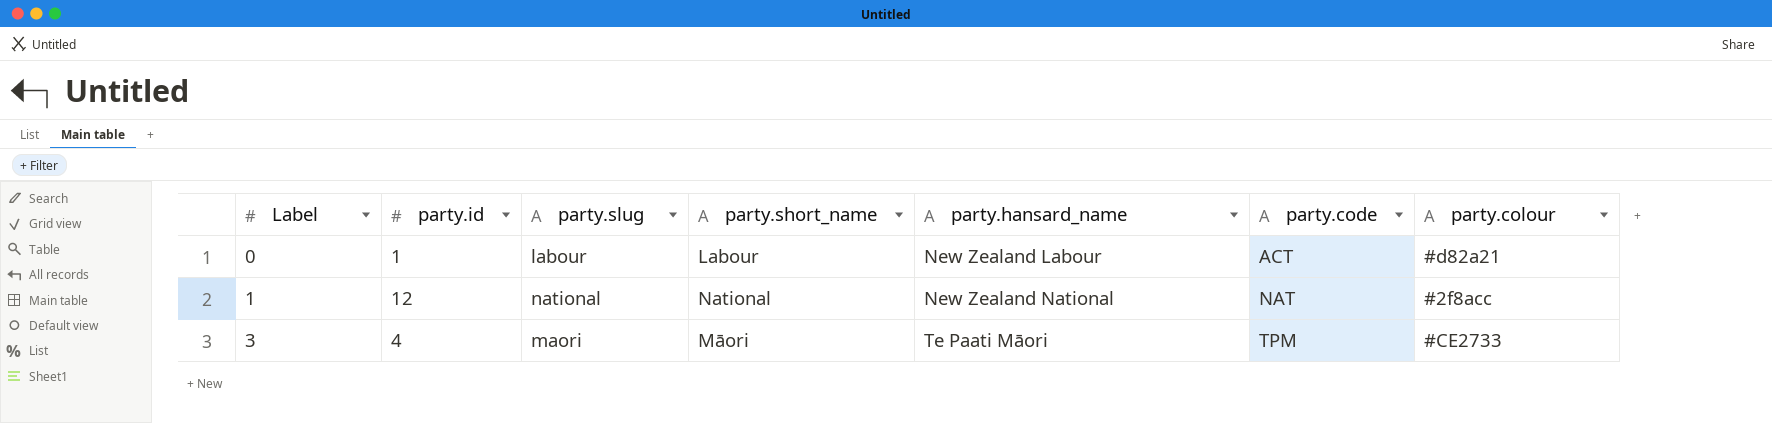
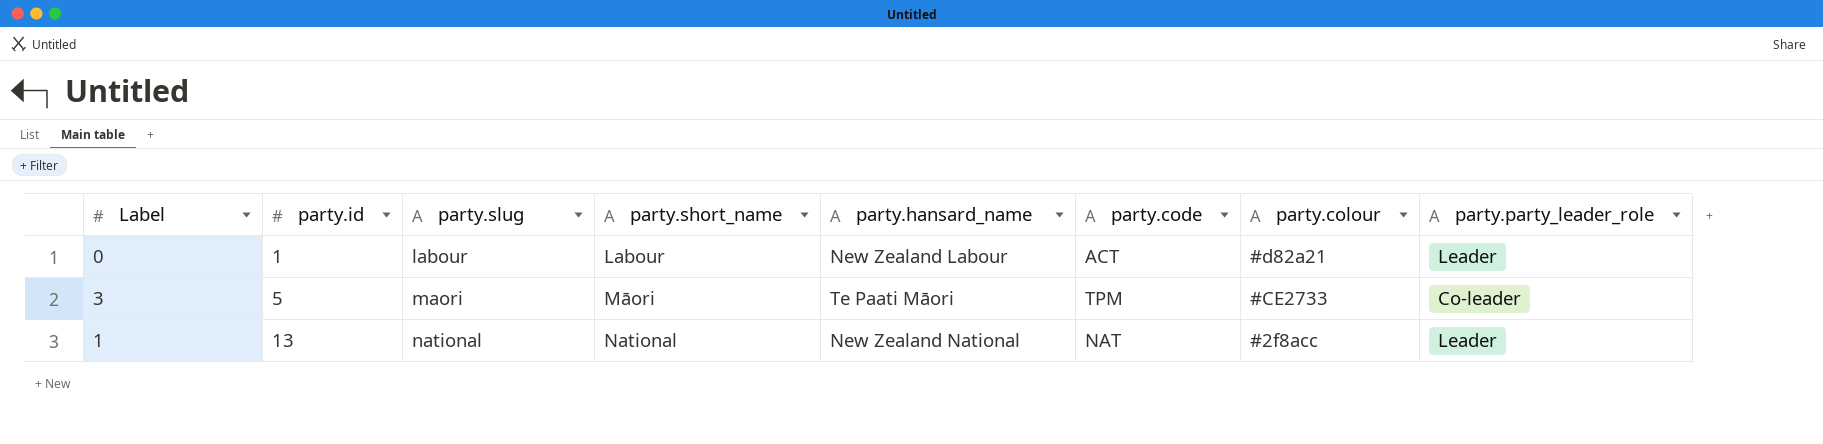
row order: Label ascending -> party.id ascending
column party.party_leader_role | position: none -> 8
3 | party.id: 4 -> 5
1 | party.id: 12 -> 13

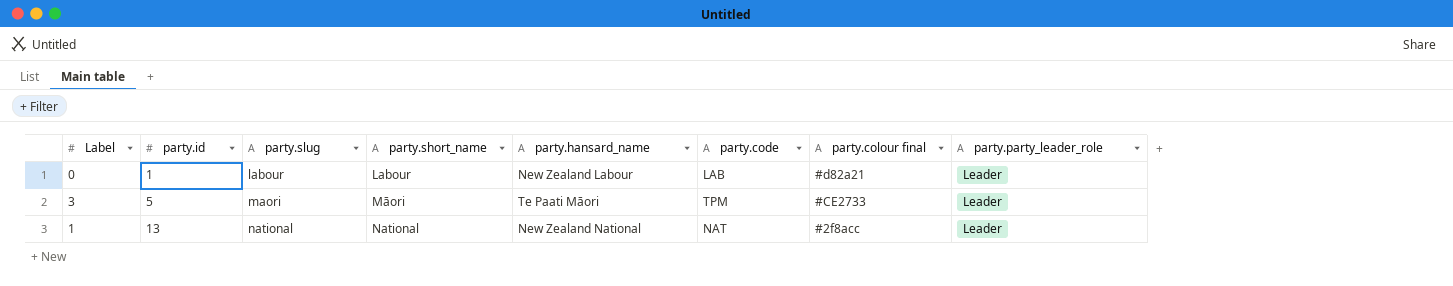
column name: party.colour -> party.colour final
0 | party.code: ACT -> LAB
3 | party.party_leader_role: Co-leader -> Leader

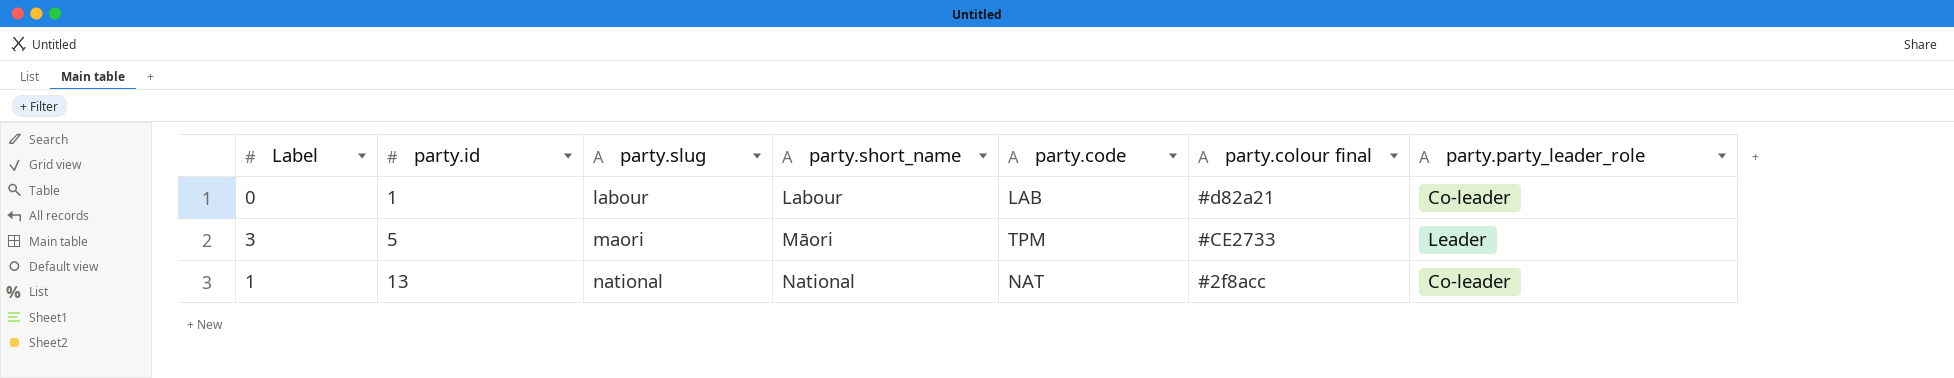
column party.hansard_name | position: 5 -> none
0 | party.party_leader_role: Leader -> Co-leader
1 | party.party_leader_role: Leader -> Co-leader

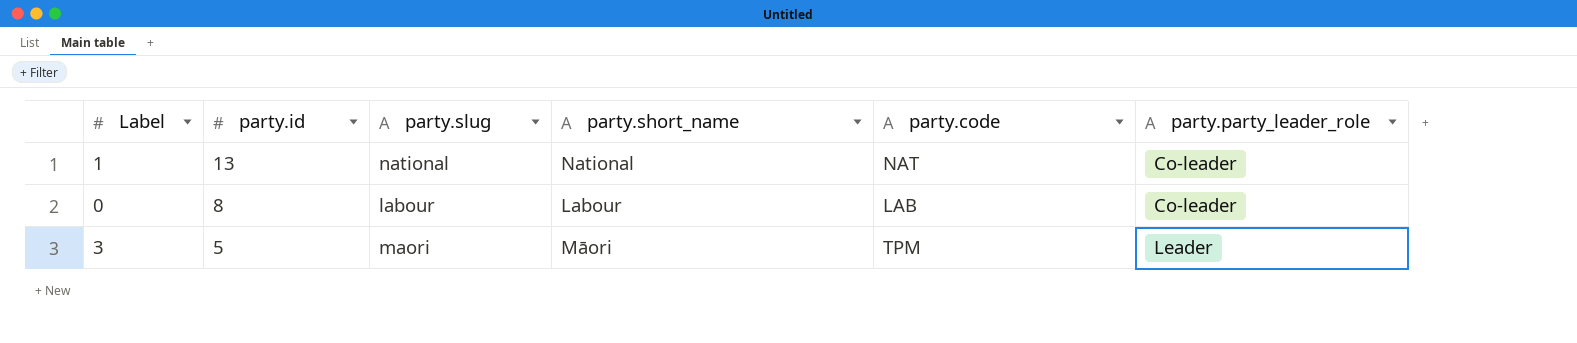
row order: party.id ascending -> party.id descending
column party.colour final | position: 6 -> none
0 | party.id: 1 -> 8

